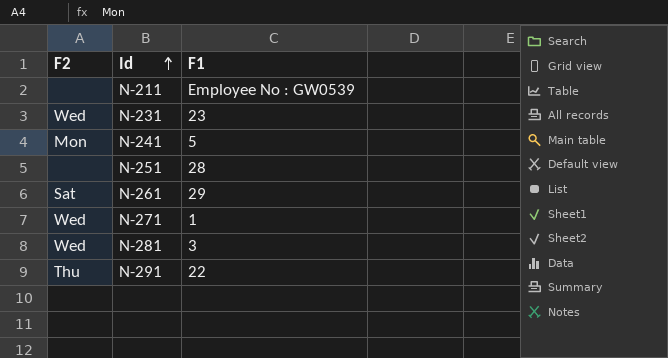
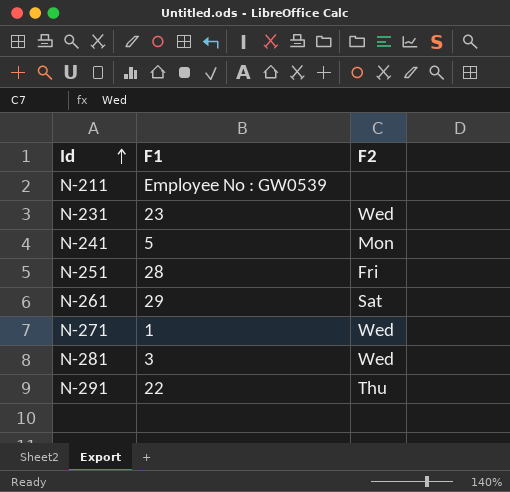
column F2 | position: 1 -> 3
N-251 | F2: none -> Fri

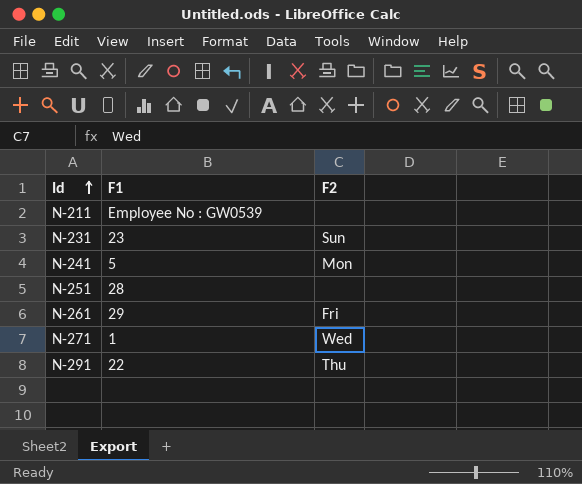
row N-281: 3 | Wed -> none
N-231 | F2: Wed -> Sun
N-251 | F2: Fri -> none
N-261 | F2: Sat -> Fri

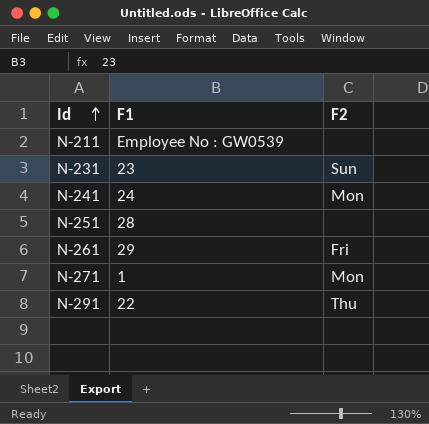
N-241 | F1: 5 -> 24
N-271 | F2: Wed -> Mon

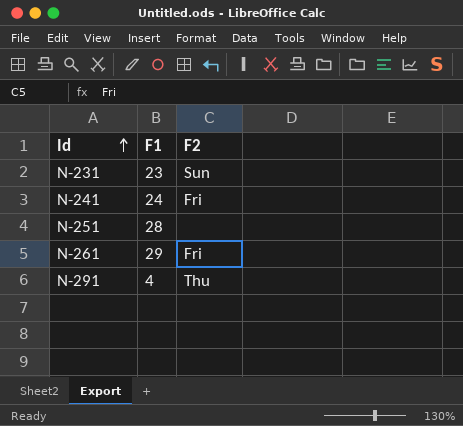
row N-211: Employee No : GW0539 | none -> none
row N-271: 1 | Mon -> none
N-241 | F2: Mon -> Fri
N-291 | F1: 22 -> 4

